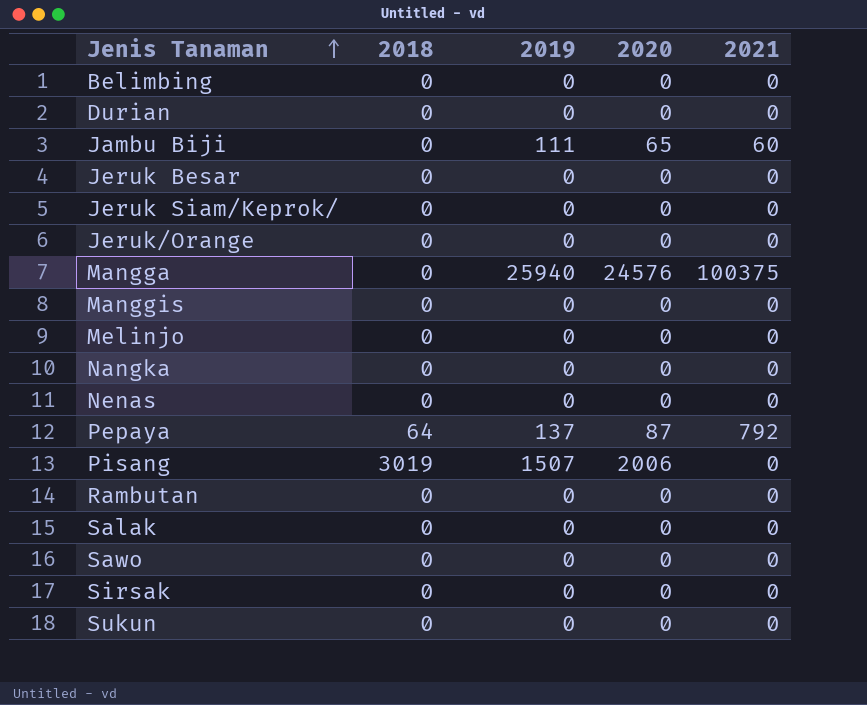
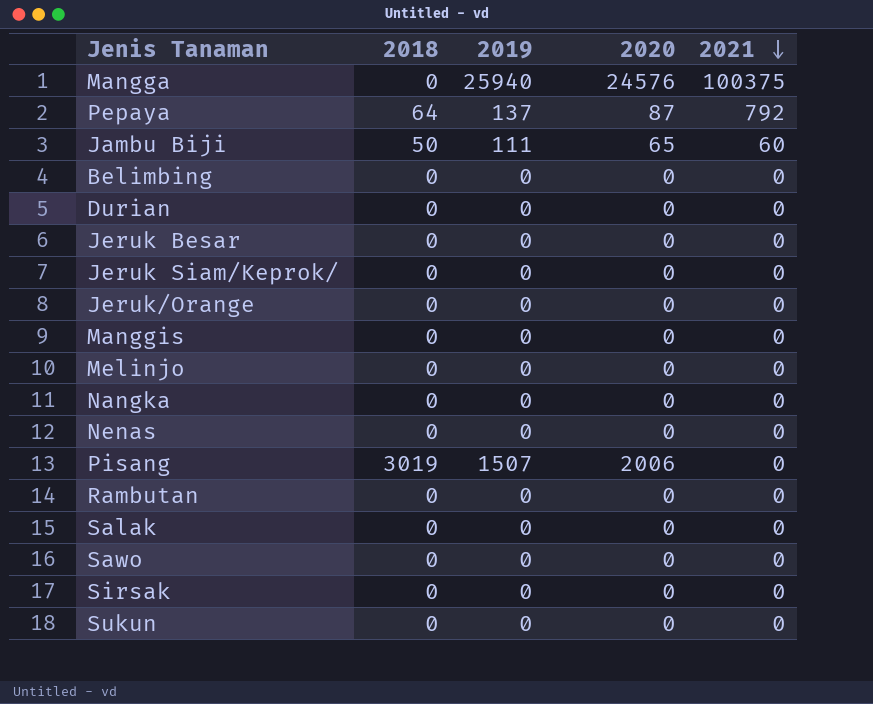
row order: Jenis Tanaman ascending -> 2021 descending
Jambu Biji | 2018: 0 -> 50

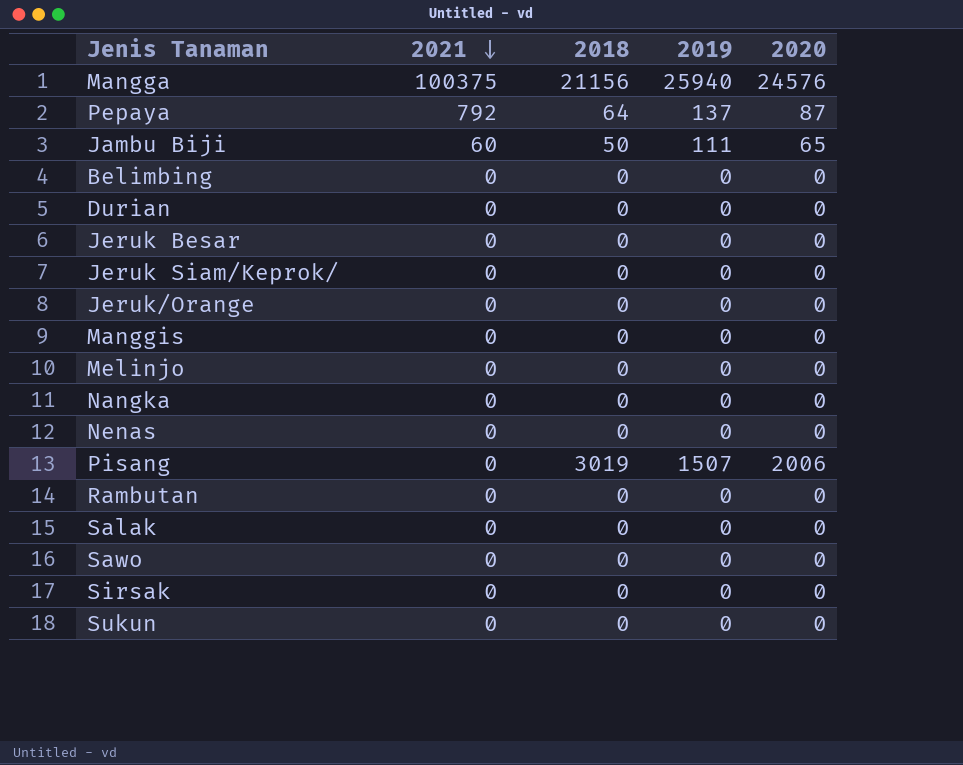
column 2021 | position: 5 -> 2
Mangga | 2018: 0 -> 21156

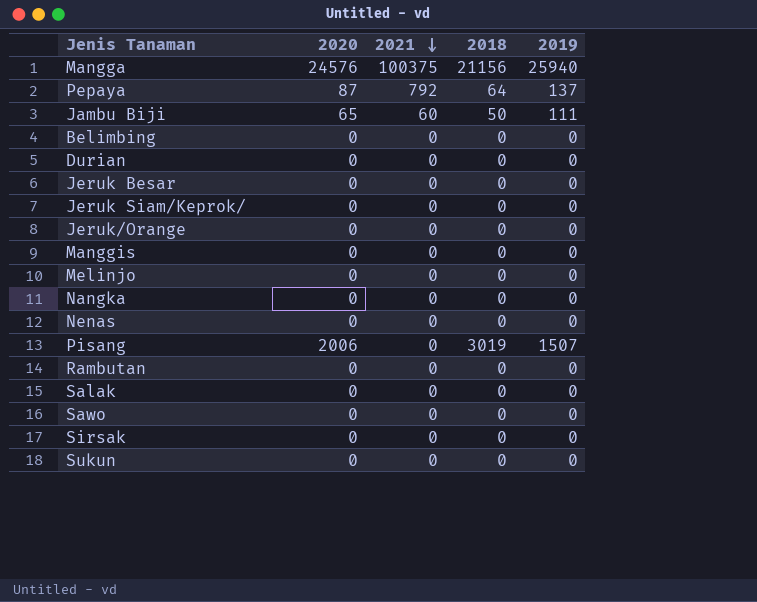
column 2020 | position: 5 -> 2

